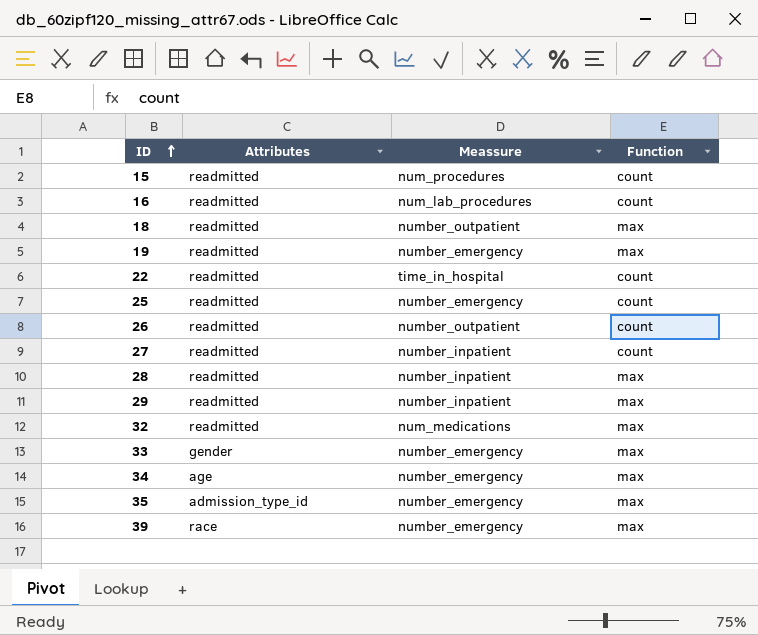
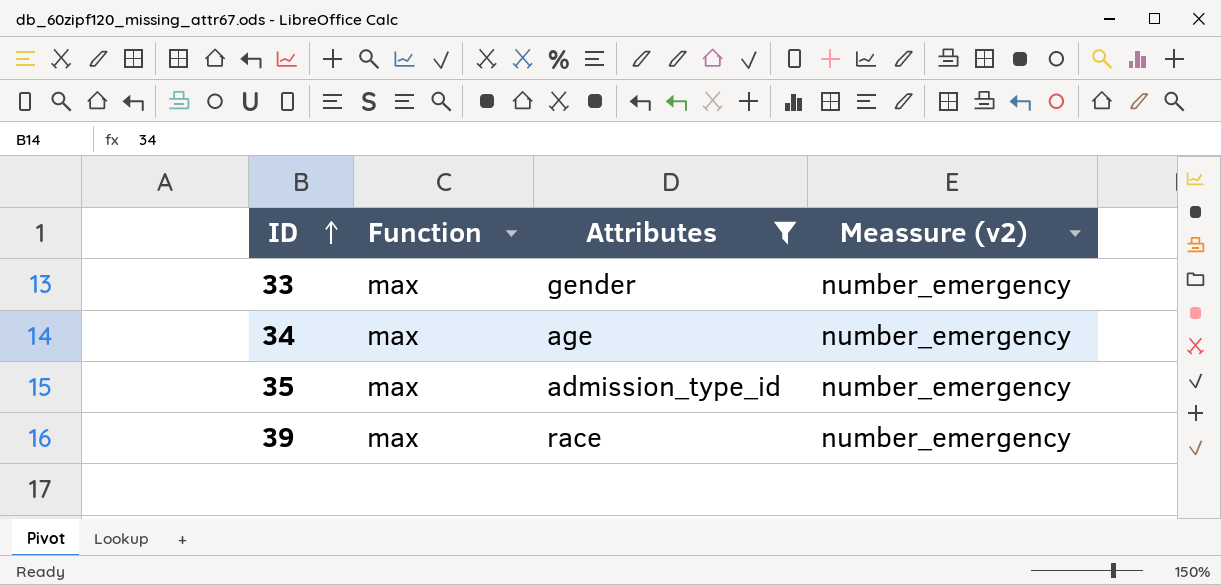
filter: none -> Attributes != readmitted
column Function | position: 4 -> 2
column name: Meassure -> Meassure (v2)

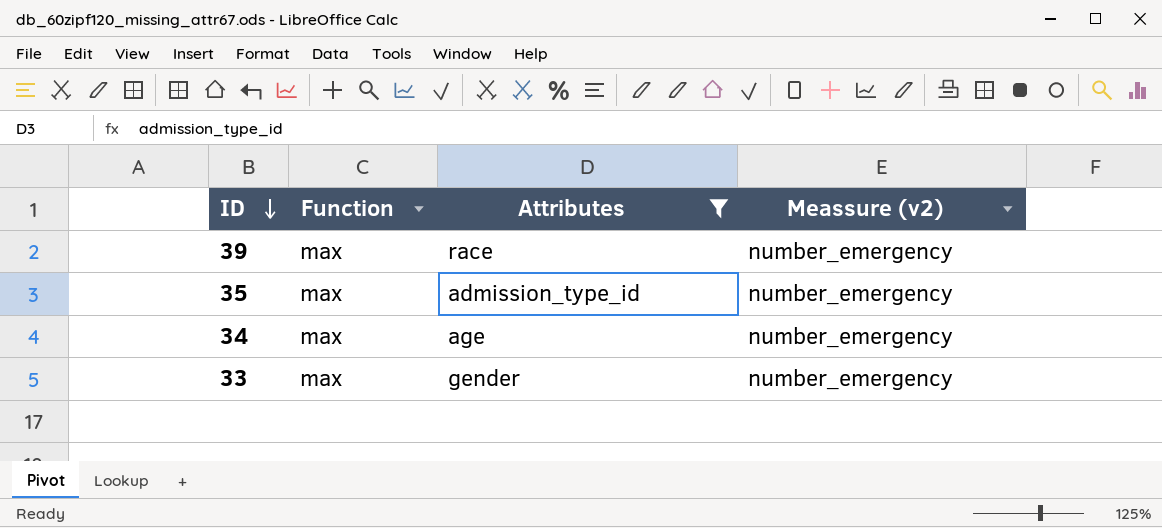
row order: ID ascending -> ID descending

